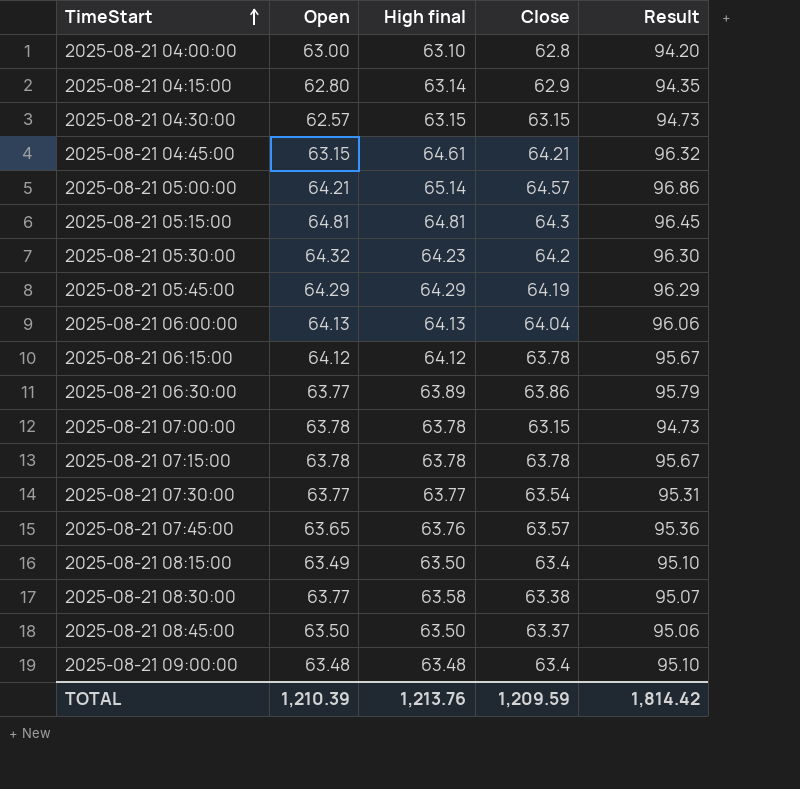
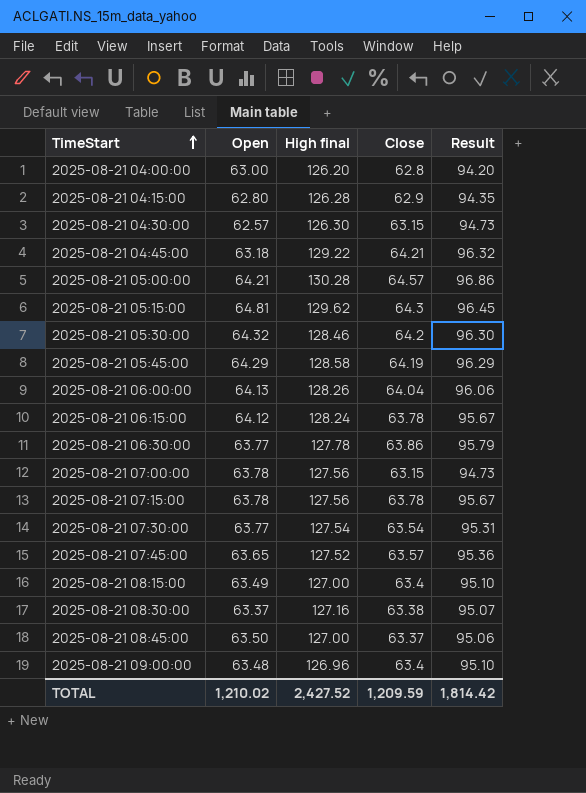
2025-08-21 04:00:00 | High final: 63.10 -> 126.20
2025-08-21 04:15:00 | High final: 63.14 -> 126.28
2025-08-21 04:30:00 | High final: 63.15 -> 126.30
2025-08-21 04:45:00 | Open: 63.15 -> 63.18
2025-08-21 04:45:00 | High final: 64.61 -> 129.22
2025-08-21 05:00:00 | High final: 65.14 -> 130.28
2025-08-21 05:15:00 | High final: 64.81 -> 129.62
2025-08-21 05:30:00 | High final: 64.23 -> 128.46
2025-08-21 05:45:00 | High final: 64.29 -> 128.58
2025-08-21 06:00:00 | High final: 64.13 -> 128.26
2025-08-21 06:15:00 | High final: 64.12 -> 128.24
2025-08-21 06:30:00 | High final: 63.89 -> 127.78
2025-08-21 07:00:00 | High final: 63.78 -> 127.56
2025-08-21 07:15:00 | High final: 63.78 -> 127.56
2025-08-21 07:30:00 | High final: 63.77 -> 127.54
2025-08-21 07:45:00 | High final: 63.76 -> 127.52
2025-08-21 08:15:00 | High final: 63.50 -> 127.00
2025-08-21 08:30:00 | Open: 63.77 -> 63.37
2025-08-21 08:30:00 | High final: 63.58 -> 127.16
2025-08-21 08:45:00 | High final: 63.50 -> 127.00
2025-08-21 09:00:00 | High final: 63.48 -> 126.96
TOTAL | Open: 1,210.39 -> 1,210.02
TOTAL | High final: 1,213.76 -> 2,427.52

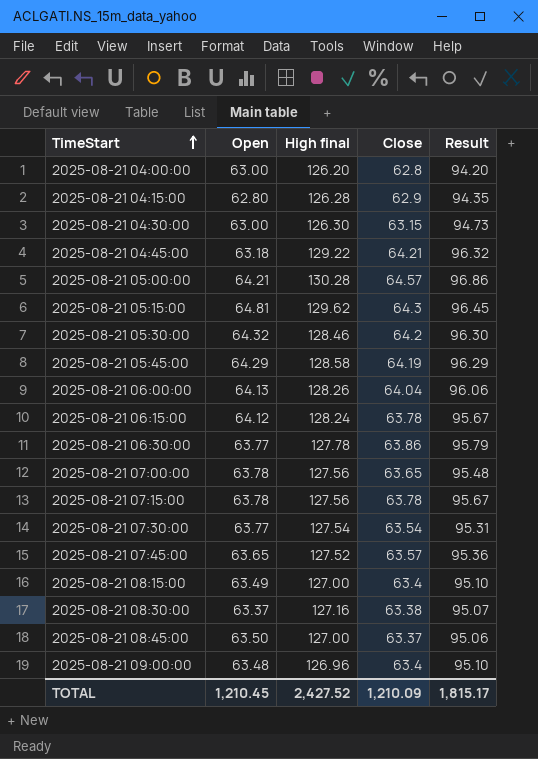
2025-08-21 04:30:00 | Open: 62.57 -> 63.00
2025-08-21 07:00:00 | Close: 63.15 -> 63.65
2025-08-21 07:00:00 | Result: 94.73 -> 95.48
TOTAL | Open: 1,210.02 -> 1,210.45
TOTAL | Close: 1,209.59 -> 1,210.09
TOTAL | Result: 1,814.42 -> 1,815.17

